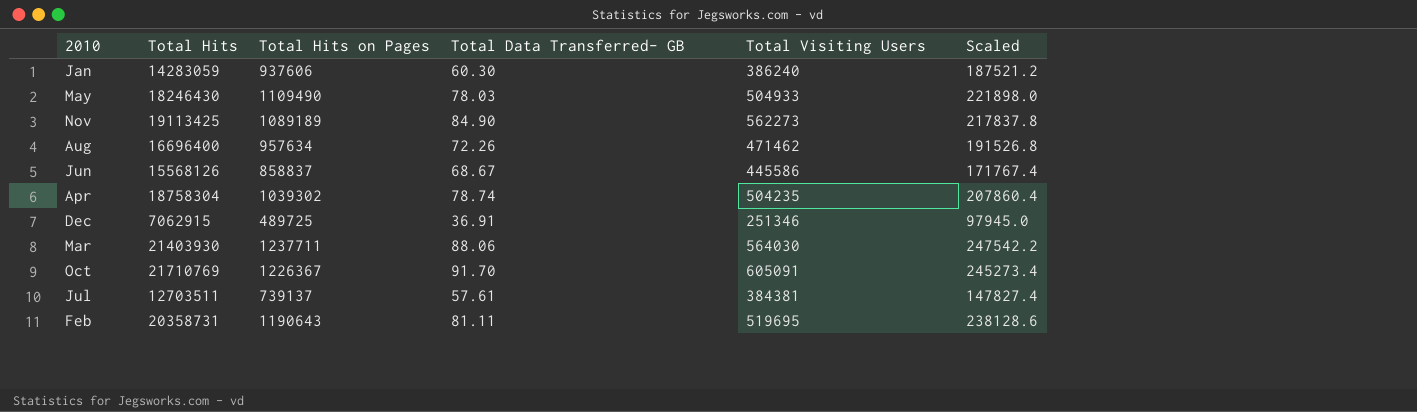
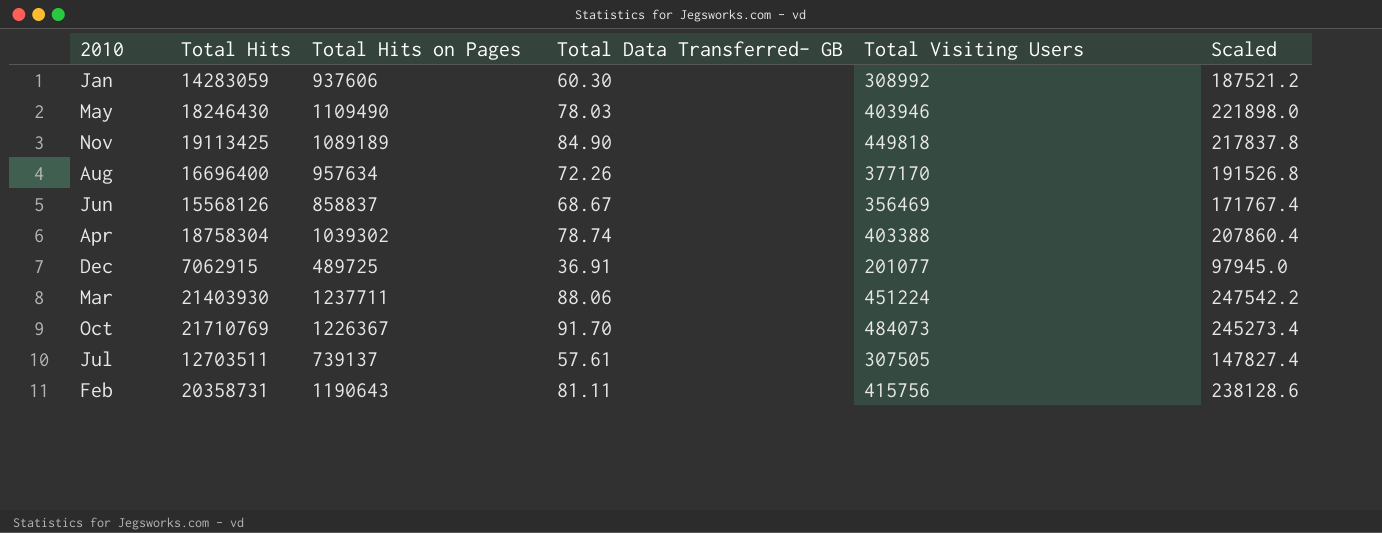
Jan | Total Visiting Users: 386240 -> 308992
May | Total Visiting Users: 504933 -> 403946
Nov | Total Visiting Users: 562273 -> 449818
Aug | Total Visiting Users: 471462 -> 377170
Jun | Total Visiting Users: 445586 -> 356469
Apr | Total Visiting Users: 504235 -> 403388
Dec | Total Visiting Users: 251346 -> 201077
Mar | Total Visiting Users: 564030 -> 451224
Oct | Total Visiting Users: 605091 -> 484073
Jul | Total Visiting Users: 384381 -> 307505
Feb | Total Visiting Users: 519695 -> 415756

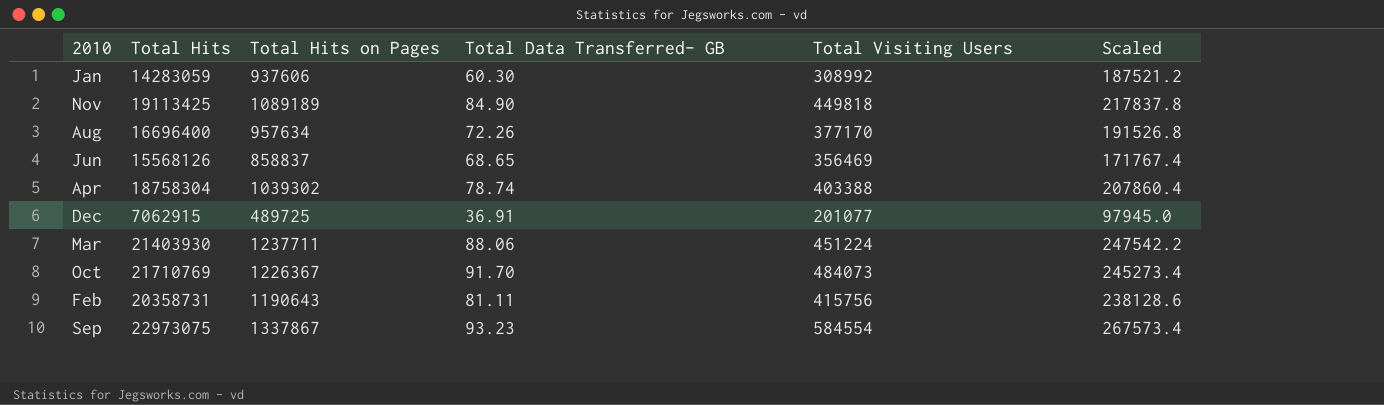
row May: 18246430 | 1109490 | 78.03 | 403946 | 221898.0 -> none
row Jul: 12703511 | 739137 | 57.61 | 307505 | 147827.4 -> none
Jun | Total Data Transferred- GB: 68.67 -> 68.65
row Sep: none -> 22973075 | 1337867 | 93.23 | 584554 | 267573.4

